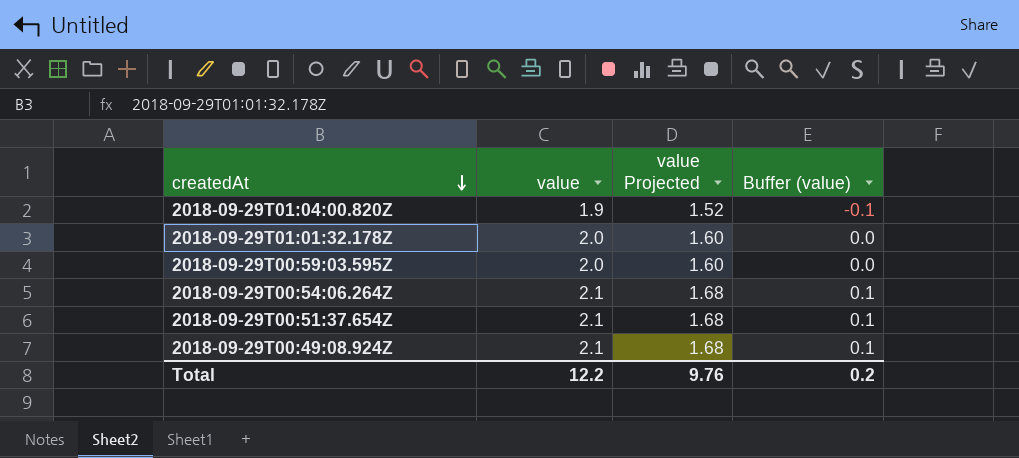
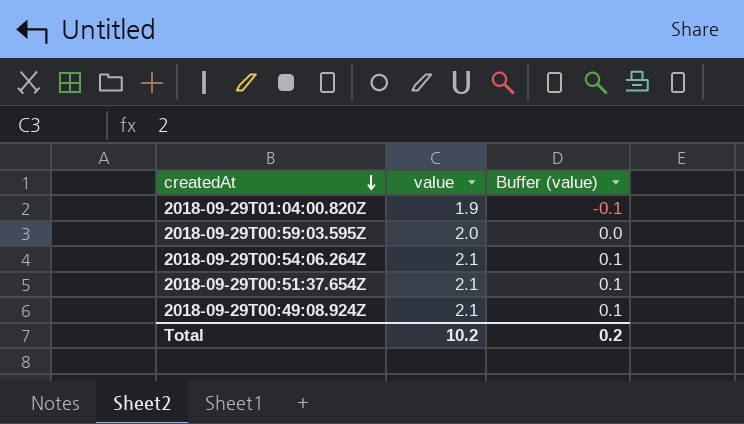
column value Projected | formula: [value] * 0.8 -> none
row 2018-09-29T01:01:32.178Z: 2.0 | 1.60 | 0.0 -> none
Total | value: 12.2 -> 10.2

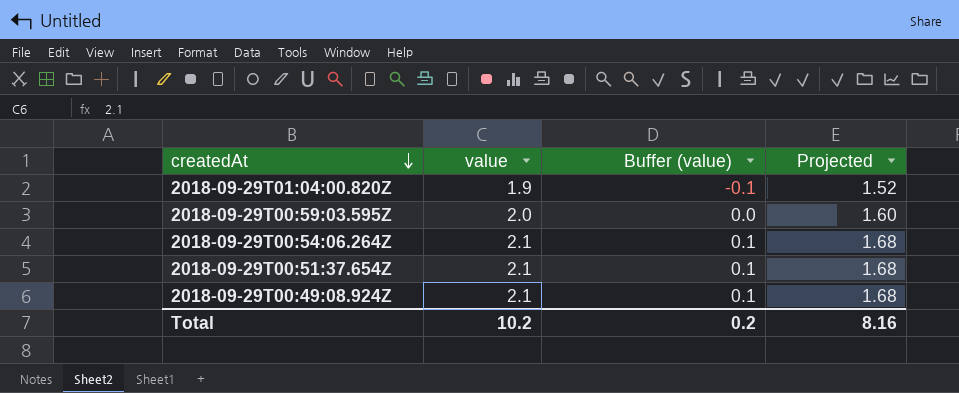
column Projected | formula: none -> [value] * 0.8

